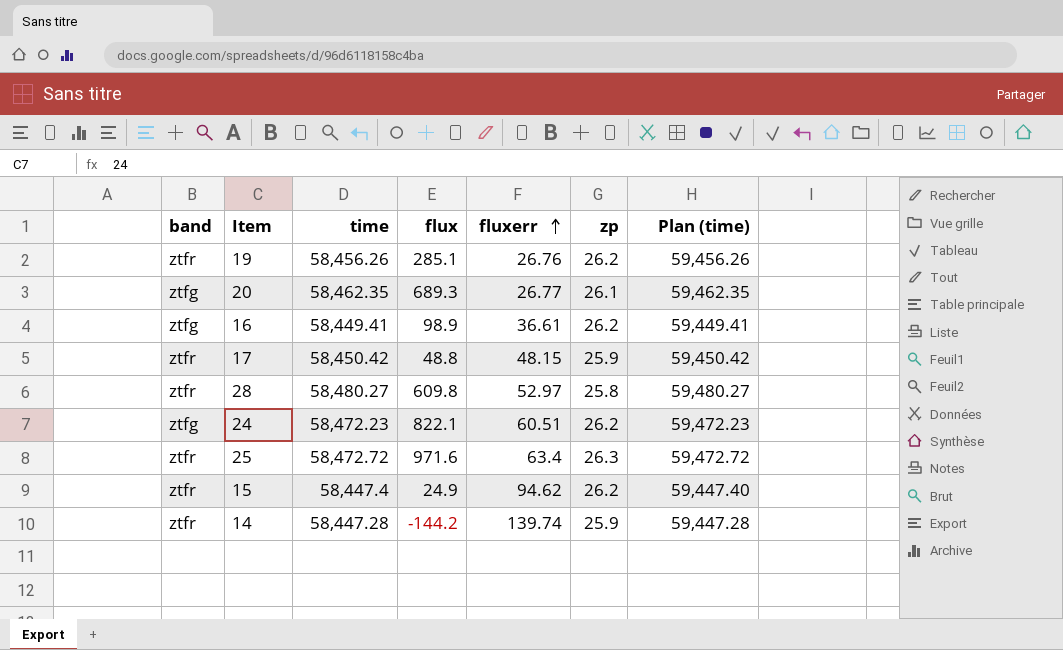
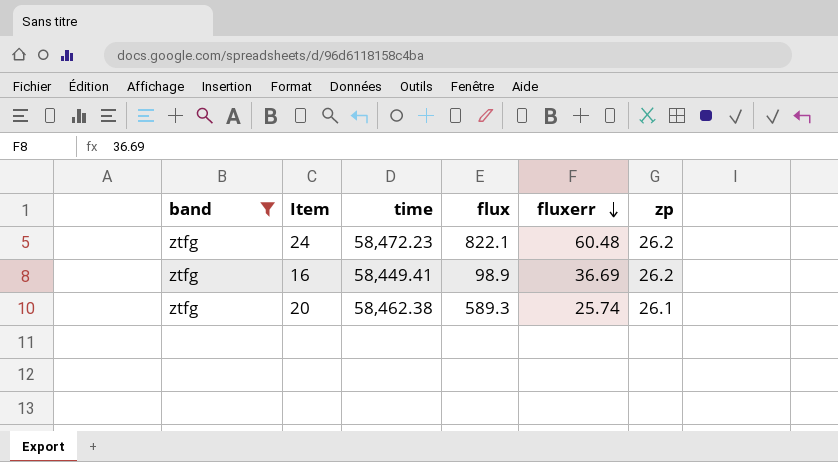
filter: none -> band = ztfg
row order: fluxerr ascending -> fluxerr descending
column Plan (time) | formula: [time] + 1000 -> none
24 | fluxerr: 60.51 -> 60.48
16 | fluxerr: 36.61 -> 36.69
20 | time: 58,462.35 -> 58,462.38
20 | flux: 689.3 -> 589.3
20 | fluxerr: 26.77 -> 25.74

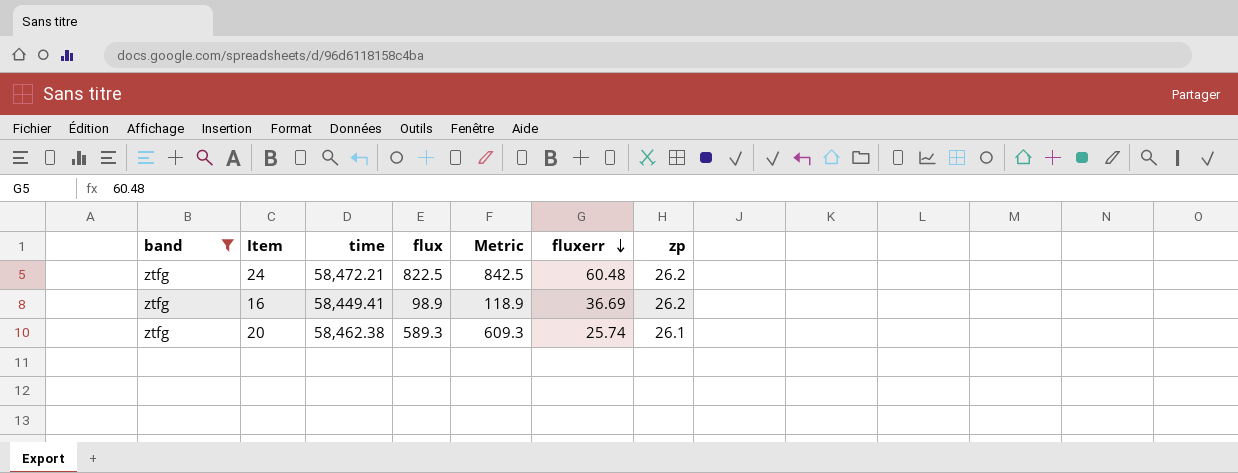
column Metric | formula: none -> [flux] + 20
24 | time: 58,472.23 -> 58,472.21
24 | flux: 822.1 -> 822.5

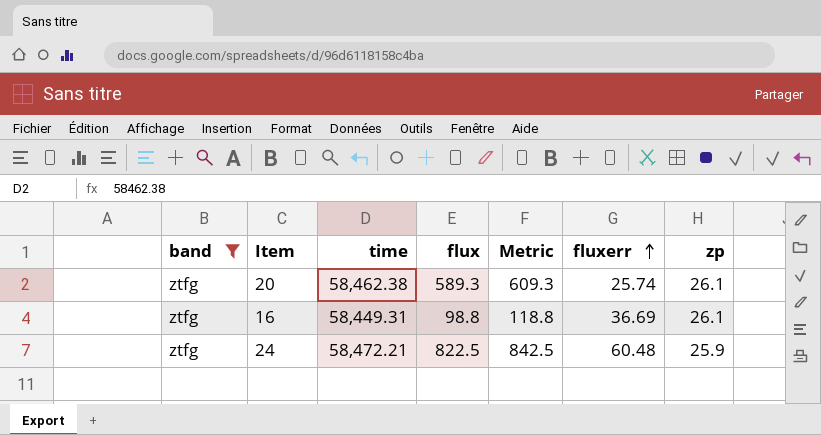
row order: fluxerr descending -> fluxerr ascending
16 | time: 58,449.41 -> 58,449.31
16 | flux: 98.9 -> 98.8
16 | Metric: 118.9 -> 118.8
16 | zp: 26.2 -> 26.1
24 | zp: 26.2 -> 25.9

